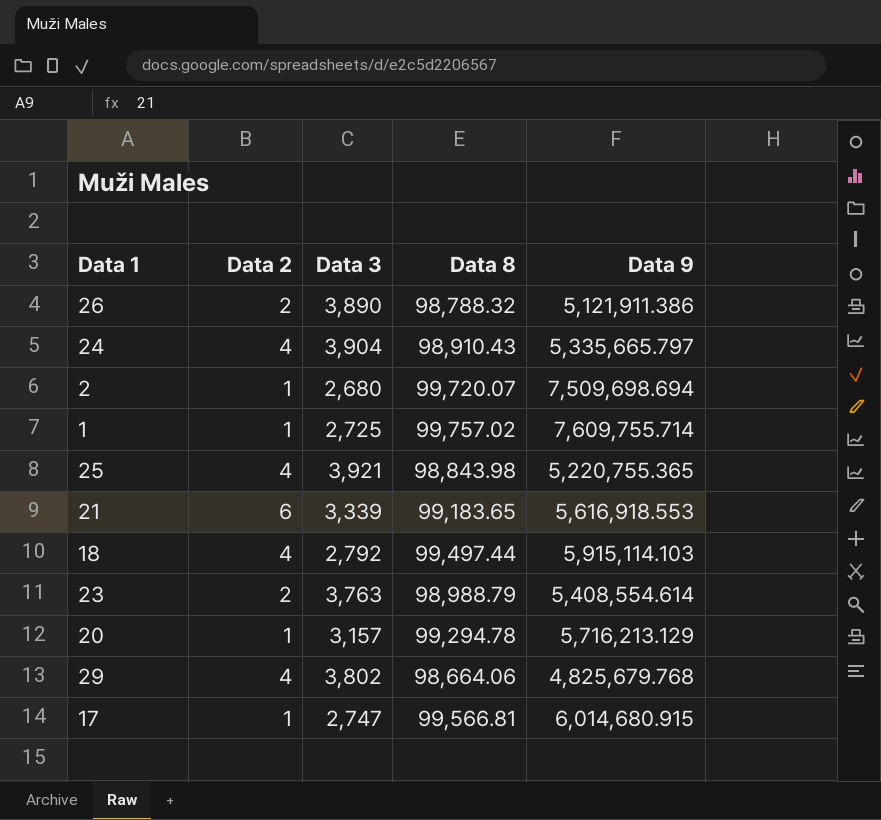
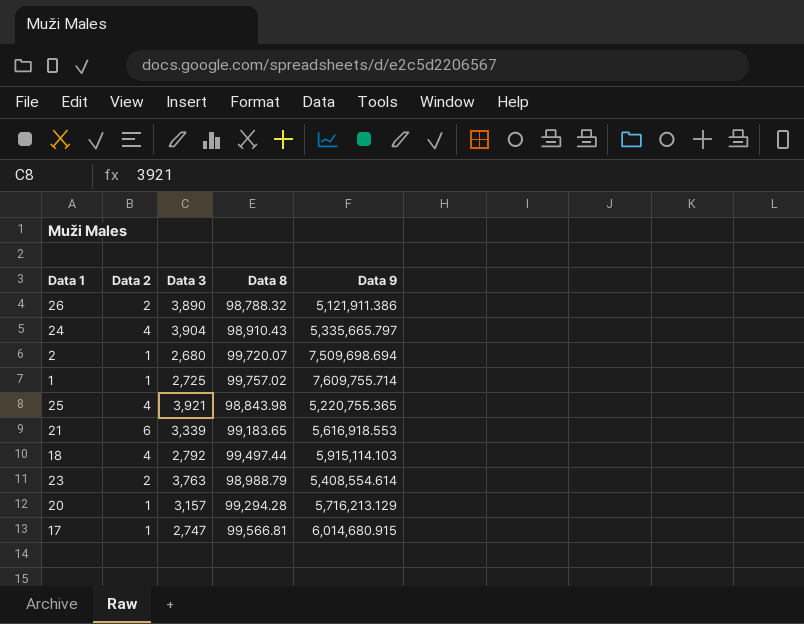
row 29: 4 | 3,802 | 98,664.06 | 4,825,679.768 -> none
20 | Data 8: 99,294.78 -> 99,294.28

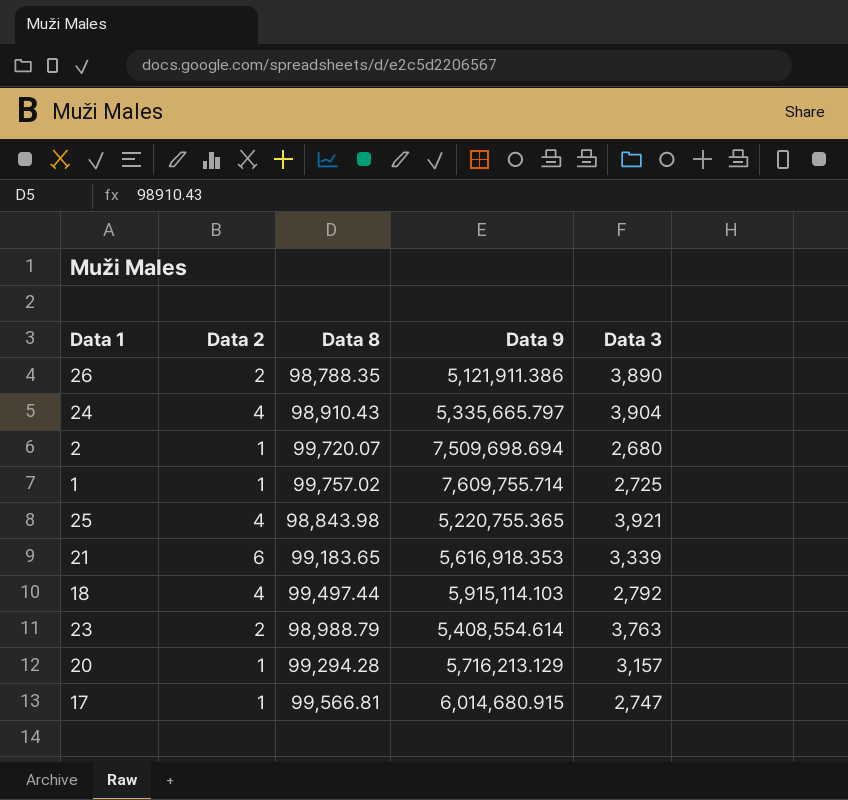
column Data 3 | position: 3 -> 5
26 | Data 8: 98,788.32 -> 98,788.35
21 | Data 9: 5,616,918.553 -> 5,616,918.353

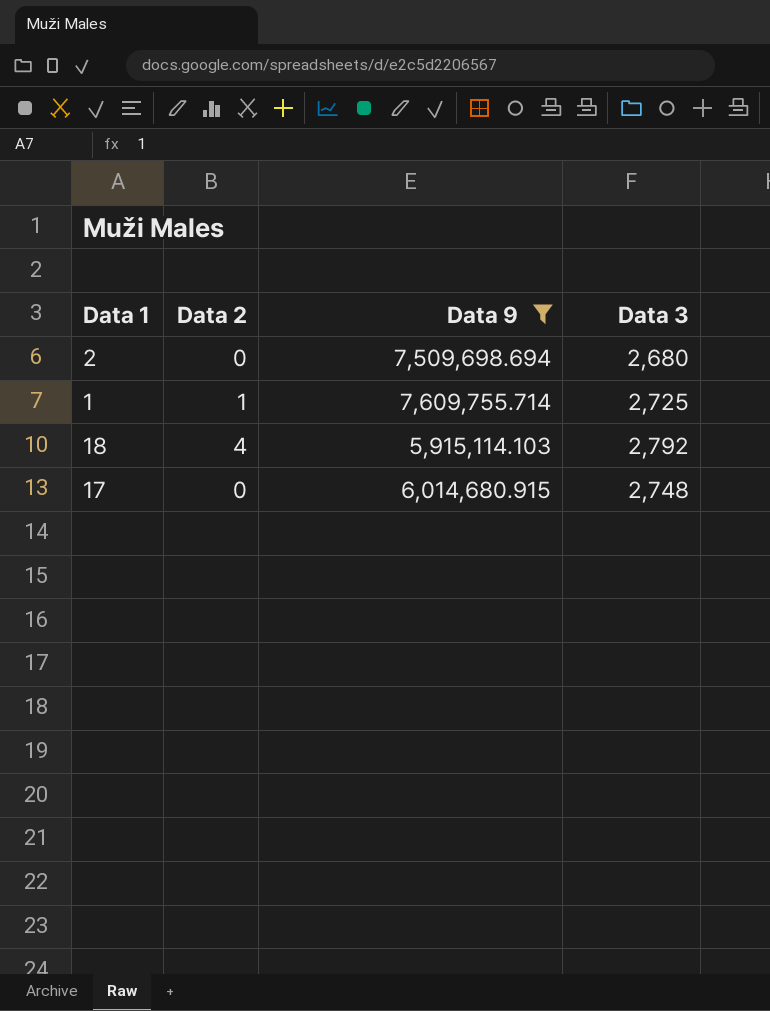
filter: none -> Data 9 >= 5,915,114.103
column Data 8 | position: 3 -> none
2 | Data 2: 1 -> 0
17 | Data 2: 1 -> 0
17 | Data 3: 2,747 -> 2,748

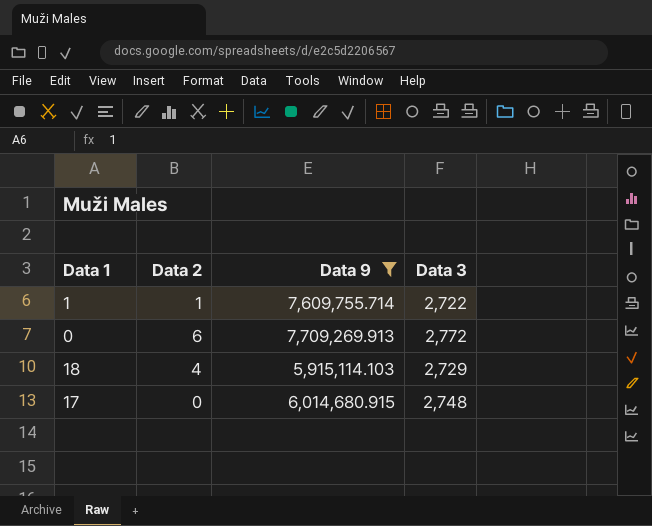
row 2: 0 | 7,509,698.694 | 2,680 -> none
1 | Data 3: 2,725 -> 2,722
row 0: none -> 6 | 7,709,269.913 | 2,772
18 | Data 3: 2,792 -> 2,729

